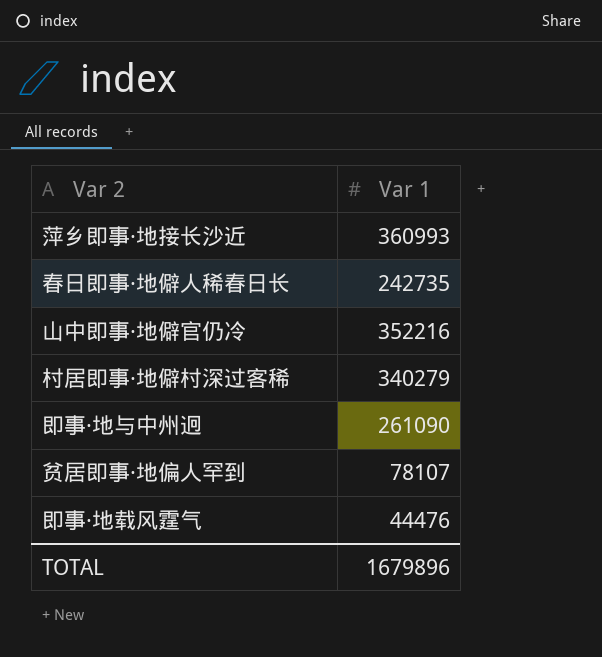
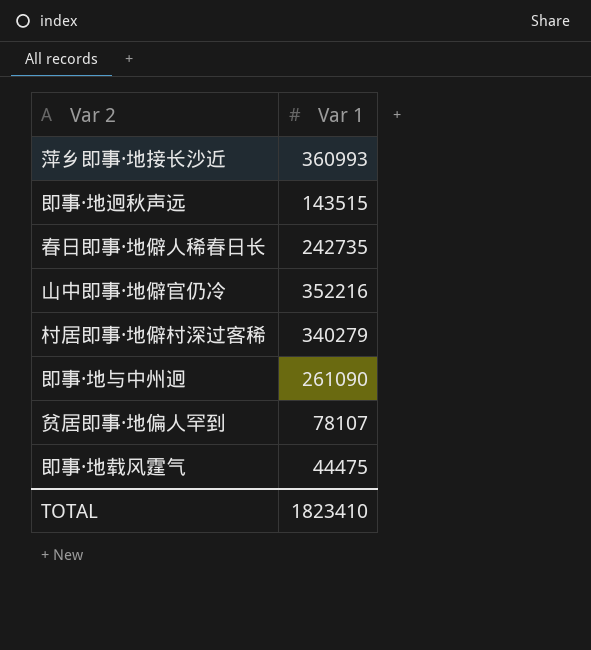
row 即事·地迥秋声远: none -> 143515
即事·地载风霆气 | Var 1: 44476 -> 44475
TOTAL | Var 1: 1679896 -> 1823410

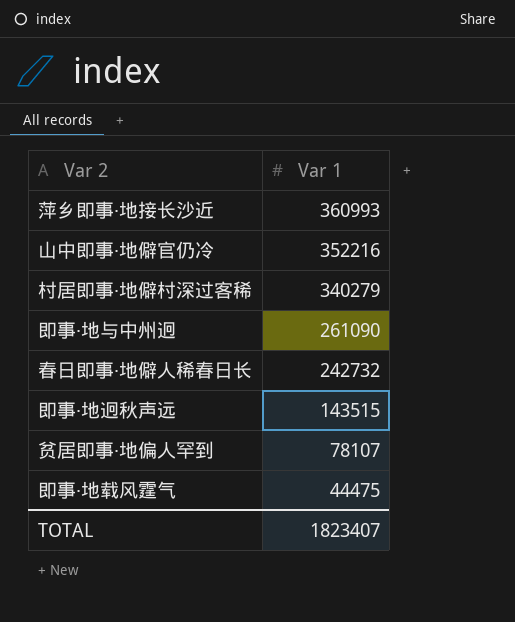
row order: none -> Var 1 descending
春日即事·地僻人稀春日长 | Var 1: 242735 -> 242732
TOTAL | Var 1: 1823410 -> 1823407

